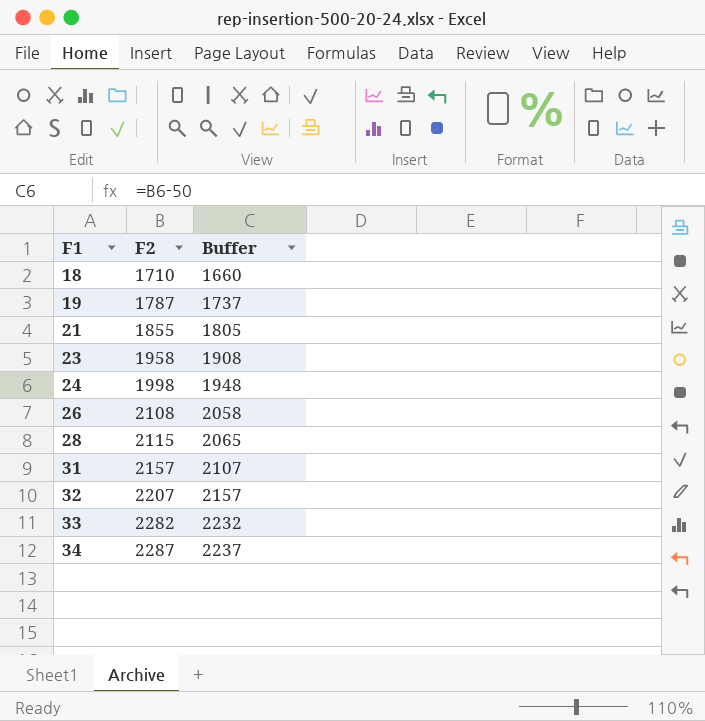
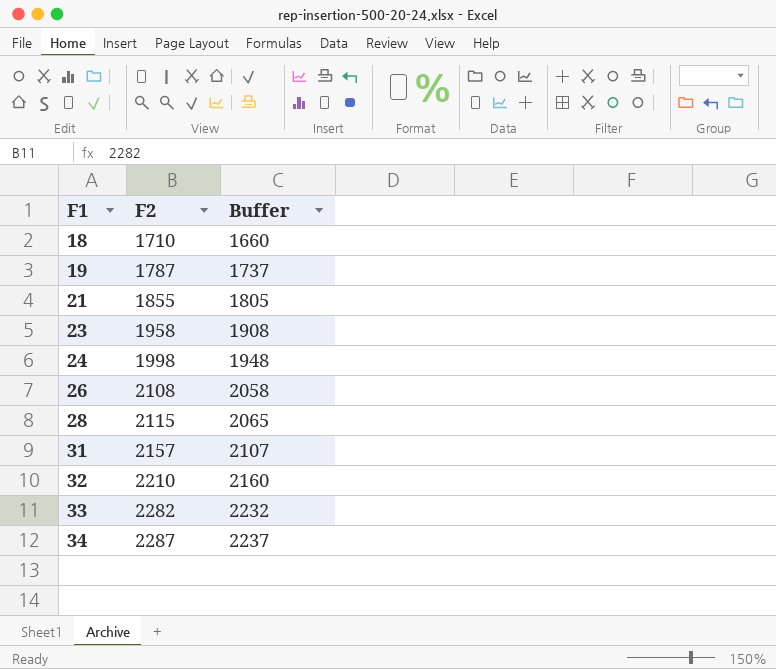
32 | F2: 2207 -> 2210
32 | Buffer: 2157 -> 2160

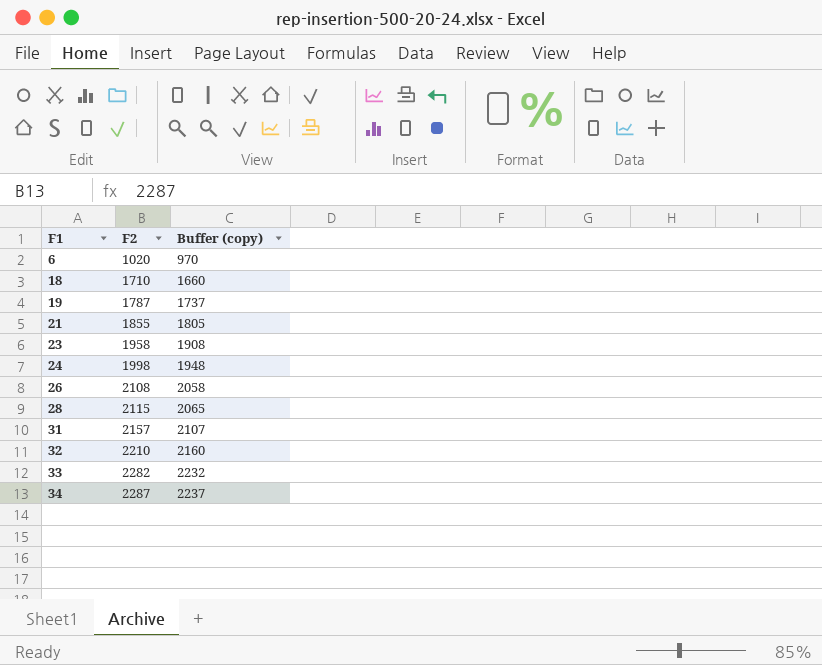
column name: Buffer -> Buffer (copy)
row 6: none -> 1020 | 970

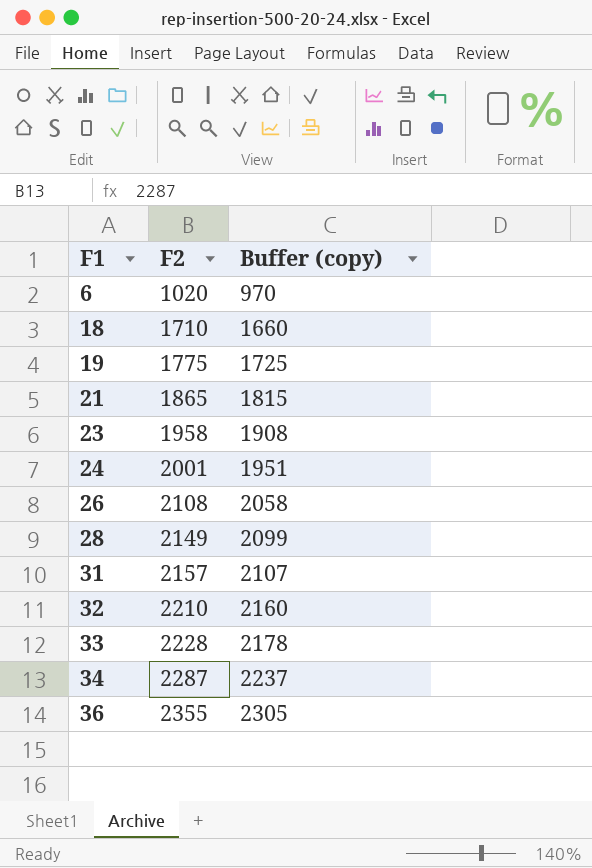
19 | F2: 1787 -> 1775
19 | Buffer (copy): 1737 -> 1725
21 | F2: 1855 -> 1865
21 | Buffer (copy): 1805 -> 1815
24 | F2: 1998 -> 2001
24 | Buffer (copy): 1948 -> 1951
28 | F2: 2115 -> 2149
28 | Buffer (copy): 2065 -> 2099
33 | F2: 2282 -> 2228
33 | Buffer (copy): 2232 -> 2178
row 36: none -> 2355 | 2305

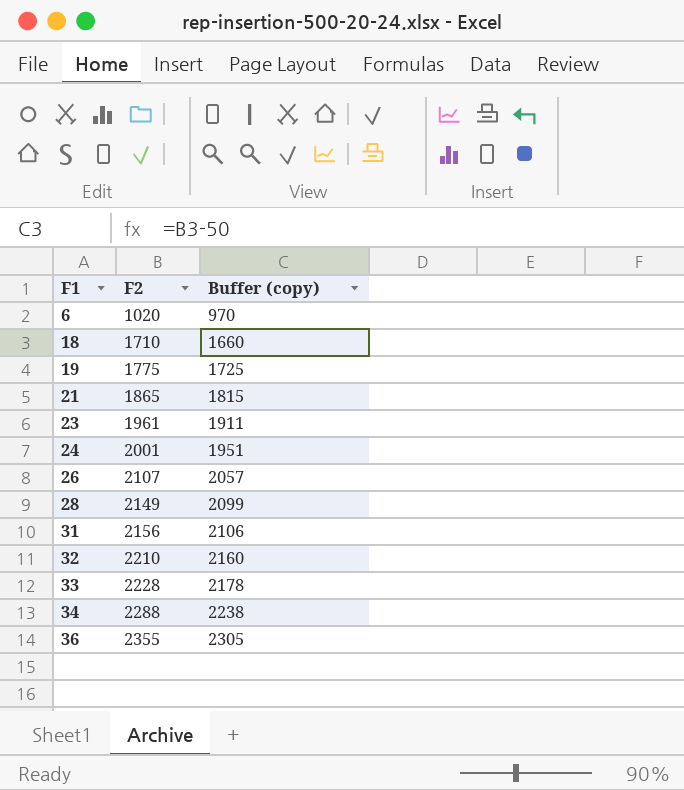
23 | F2: 1958 -> 1961
23 | Buffer (copy): 1908 -> 1911
26 | F2: 2108 -> 2107
26 | Buffer (copy): 2058 -> 2057
31 | F2: 2157 -> 2156
31 | Buffer (copy): 2107 -> 2106
34 | F2: 2287 -> 2288
34 | Buffer (copy): 2237 -> 2238

